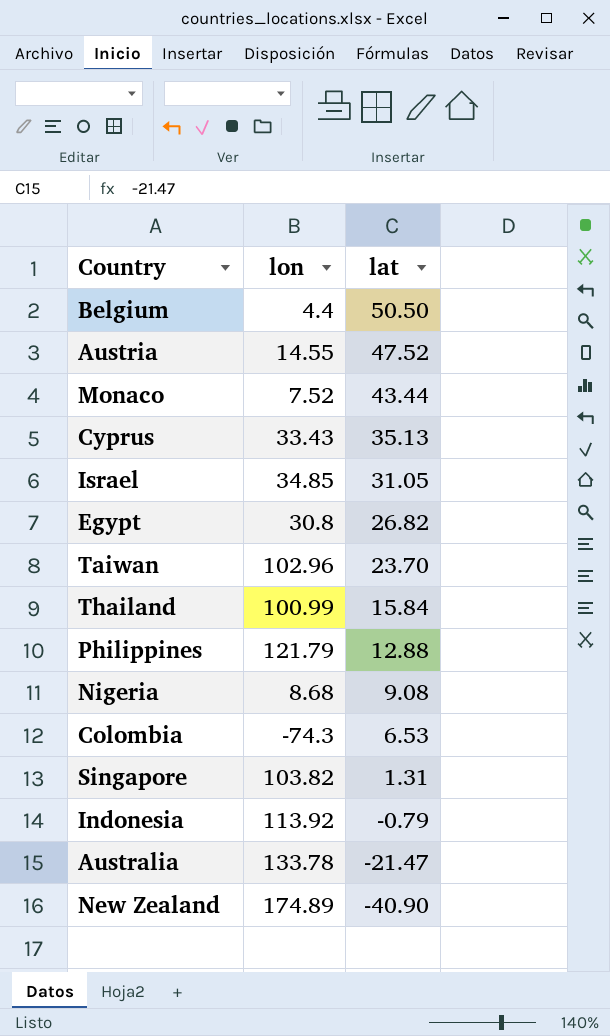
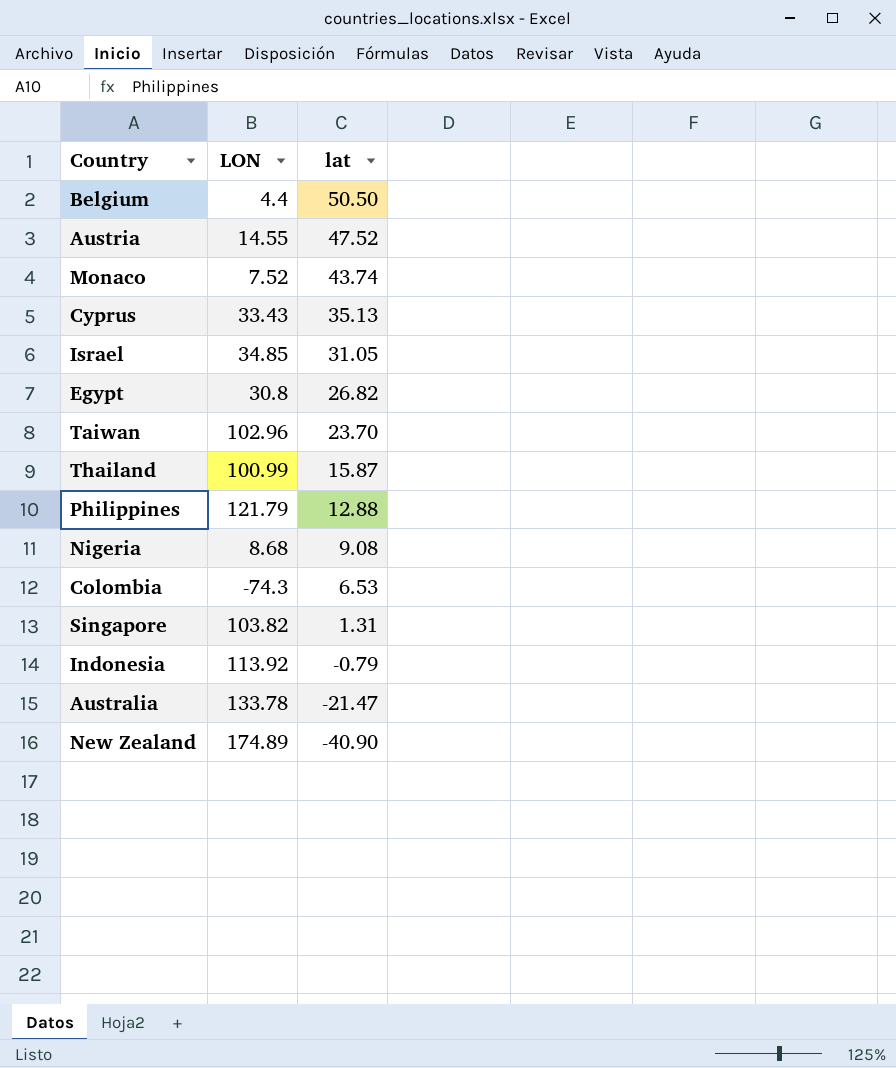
column name: lon -> LON
Monaco | lat: 43.44 -> 43.74
Thailand | lat: 15.84 -> 15.87

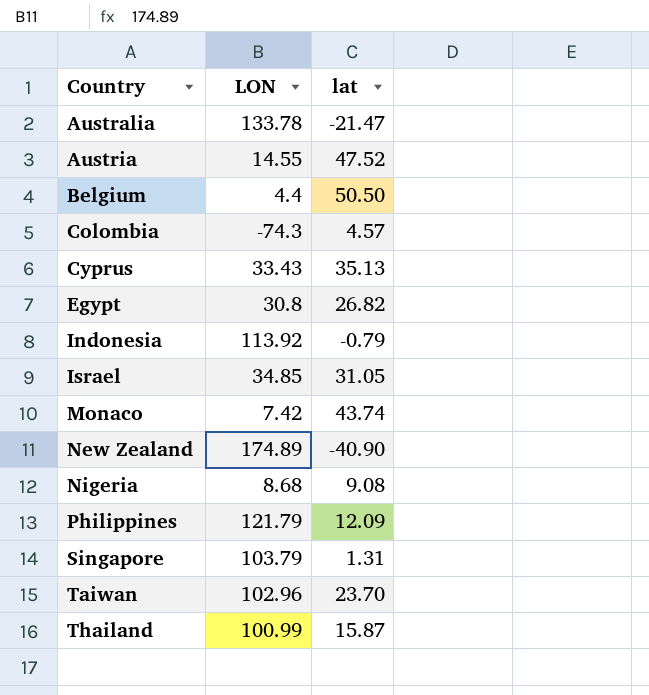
row order: lat descending -> Country ascending
Colombia | lat: 6.53 -> 4.57
Monaco | LON: 7.52 -> 7.42
Philippines | lat: 12.88 -> 12.09
Singapore | LON: 103.82 -> 103.79

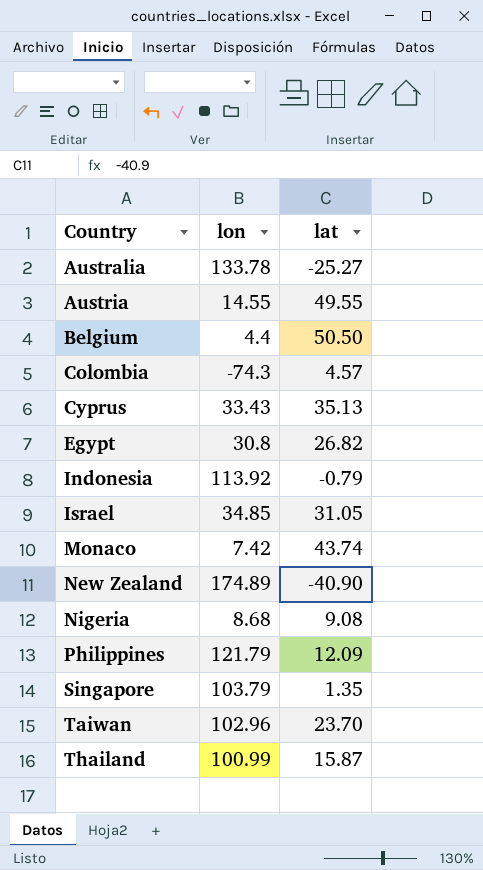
column name: LON -> lon
Australia | lat: -21.47 -> -25.27
Austria | lat: 47.52 -> 49.55
Singapore | lat: 1.31 -> 1.35

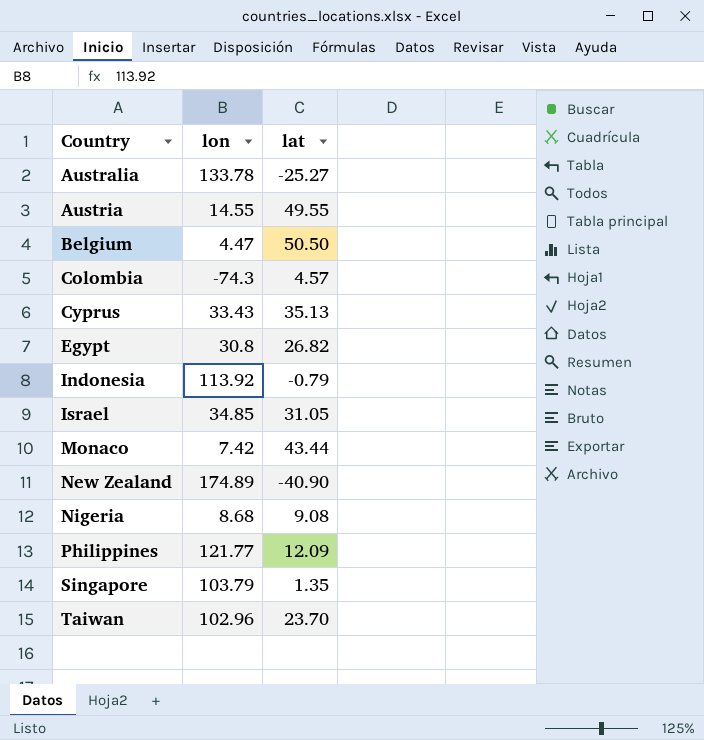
row Thailand: 100.99 | 15.87 -> none
Belgium | lon: 4.4 -> 4.47
Monaco | lat: 43.74 -> 43.44
Philippines | lon: 121.79 -> 121.77

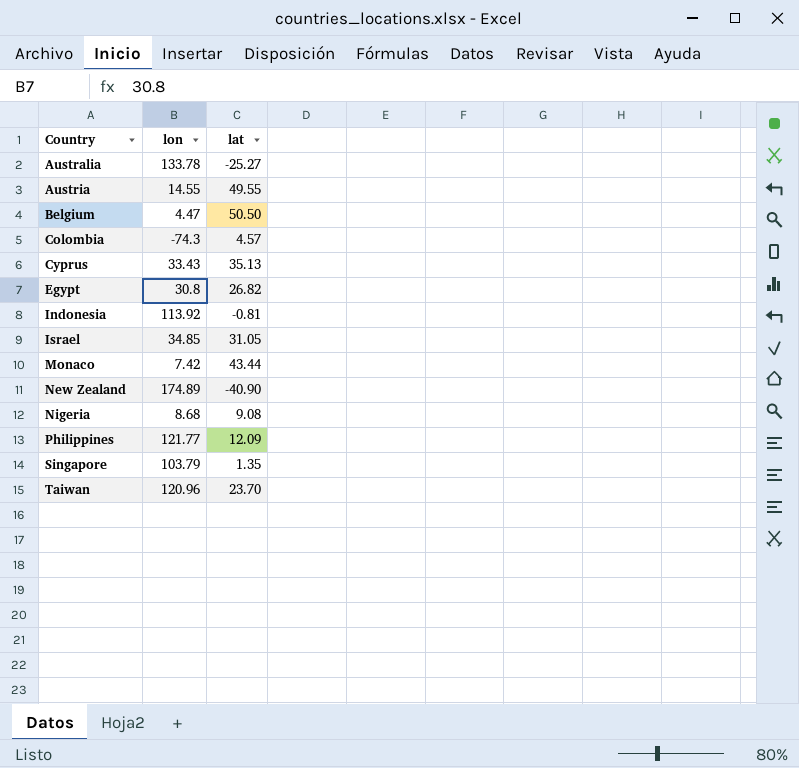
Indonesia | lat: -0.79 -> -0.81
Taiwan | lon: 102.96 -> 120.96

